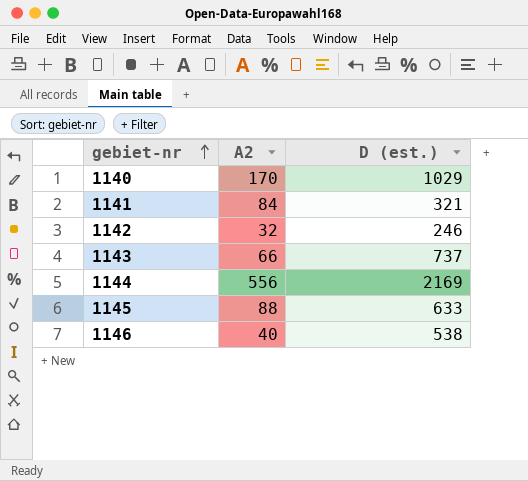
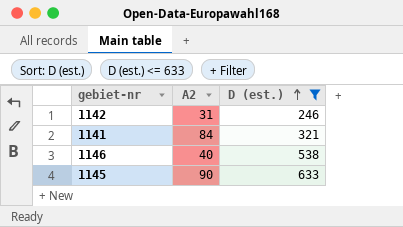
filter: none -> D (est.) <= 633
row order: gebiet-nr ascending -> D (est.) ascending
1142 | A2: 32 -> 31
1145 | A2: 88 -> 90

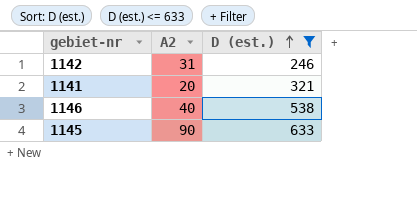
1141 | A2: 84 -> 20

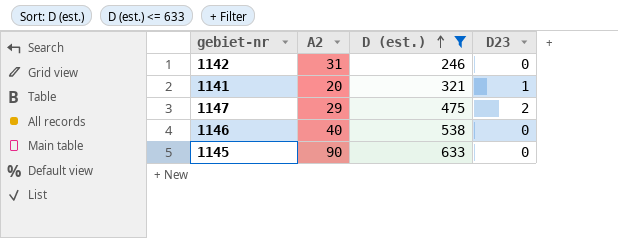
column D23 | position: none -> 4
row 1147: none -> 29 | 475 | 2

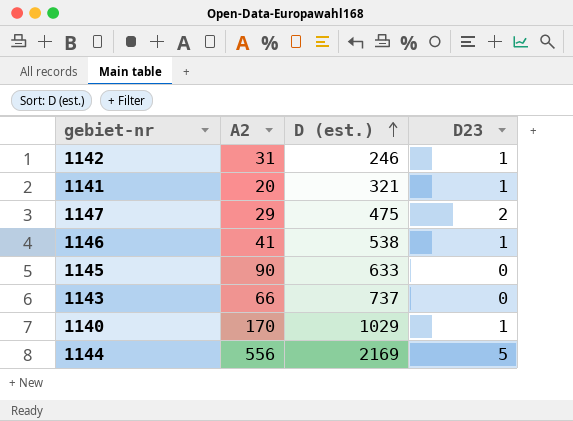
filter: D (est.) <= 633 -> none
1142 | D23: 0 -> 1
1146 | A2: 40 -> 41
1146 | D23: 0 -> 1

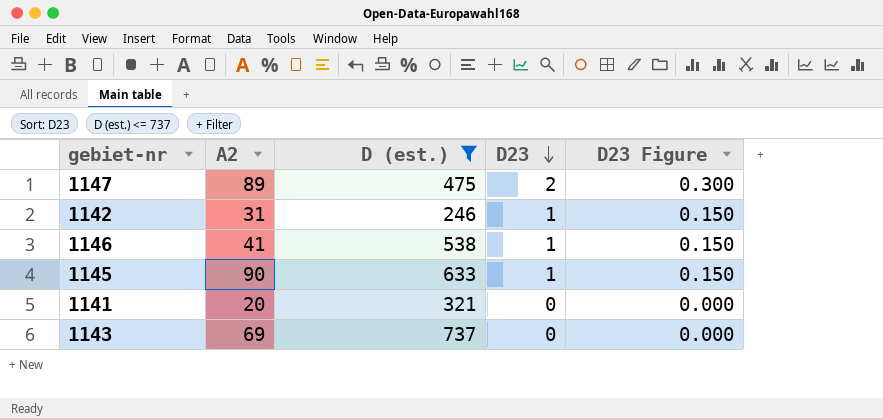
filter: none -> D (est.) <= 737
row order: D (est.) ascending -> D23 descending
column D23 Figure | formula: none -> [D23] * 0.15
1147 | A2: 29 -> 89
1145 | D23: 0 -> 1
1141 | D23: 1 -> 0
1143 | A2: 66 -> 69

